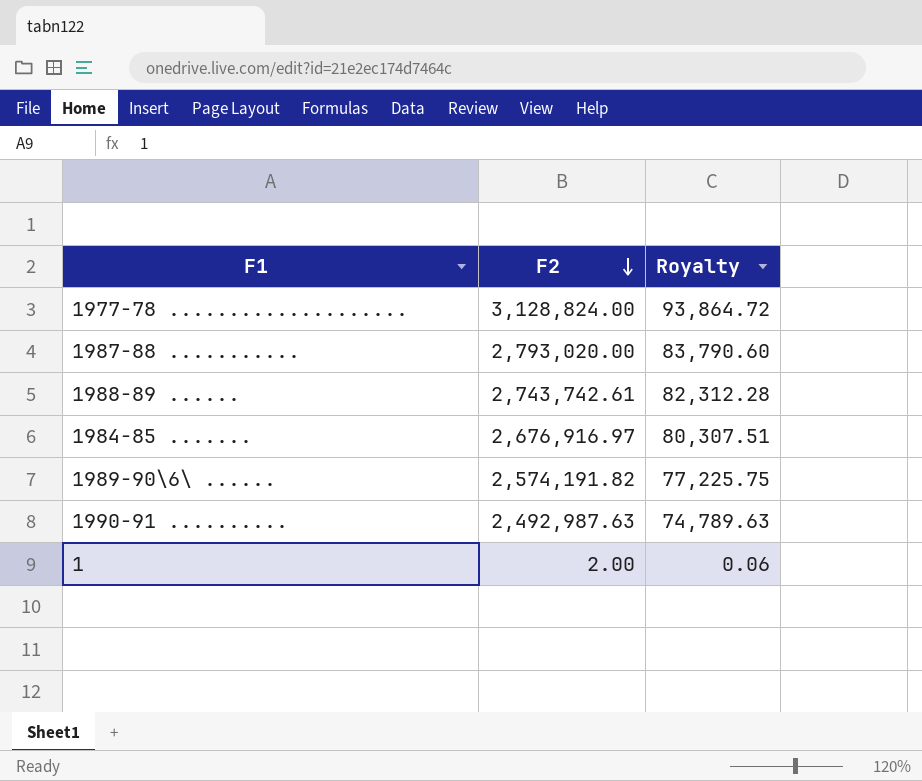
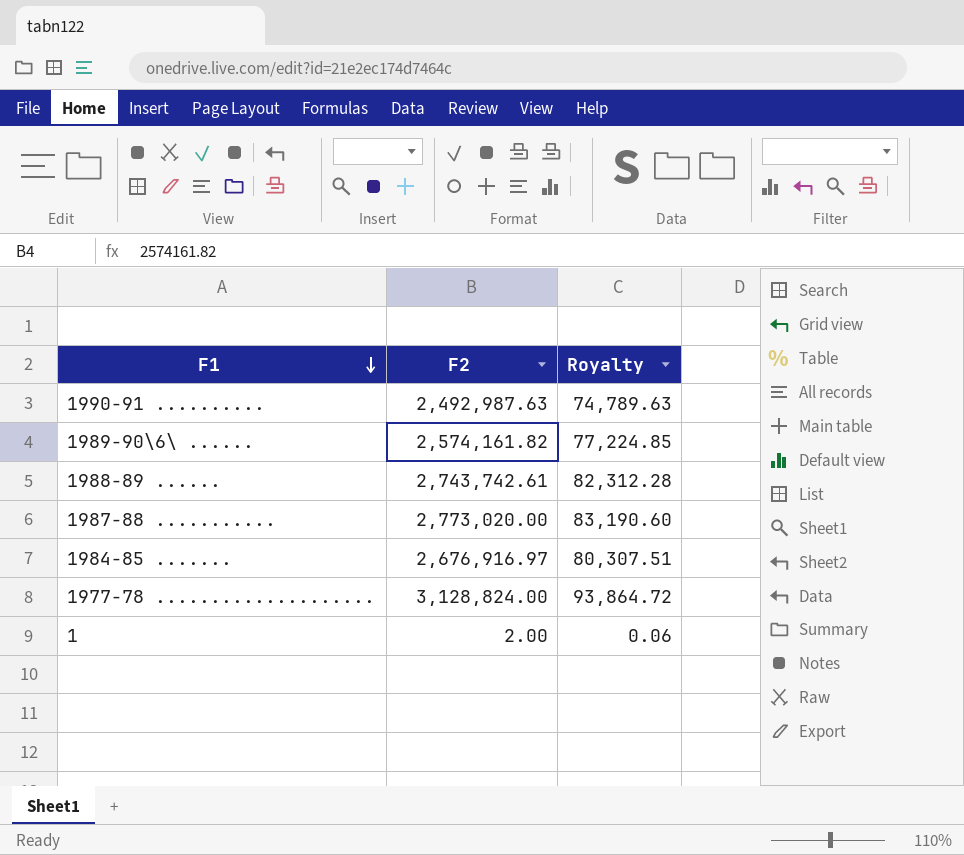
row order: F2 descending -> F1 descending
1989-90\6\ ...... | F2: 2,574,191.82 -> 2,574,161.82
1989-90\6\ ...... | Royalty: 77,225.75 -> 77,224.85
1987-88 ........... | F2: 2,793,020.00 -> 2,773,020.00
1987-88 ........... | Royalty: 83,790.60 -> 83,190.60

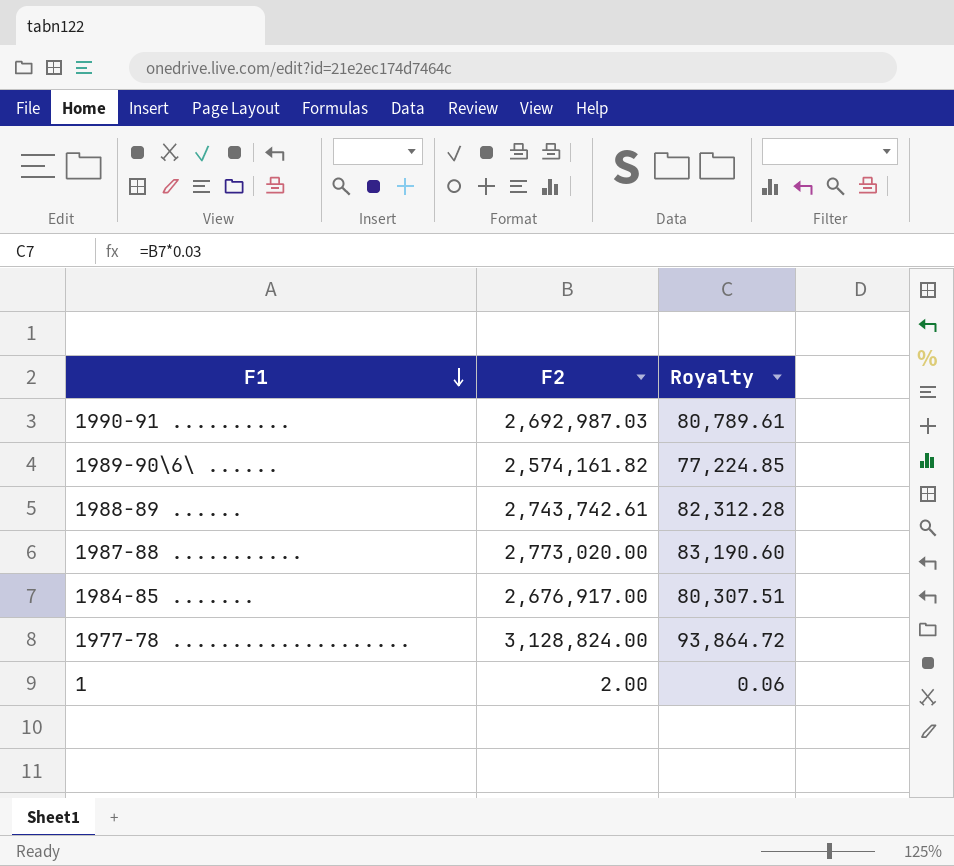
1990-91 .......... | F2: 2,492,987.63 -> 2,692,987.03
1990-91 .......... | Royalty: 74,789.63 -> 80,789.61
1984-85 ....... | F2: 2,676,916.97 -> 2,676,917.00

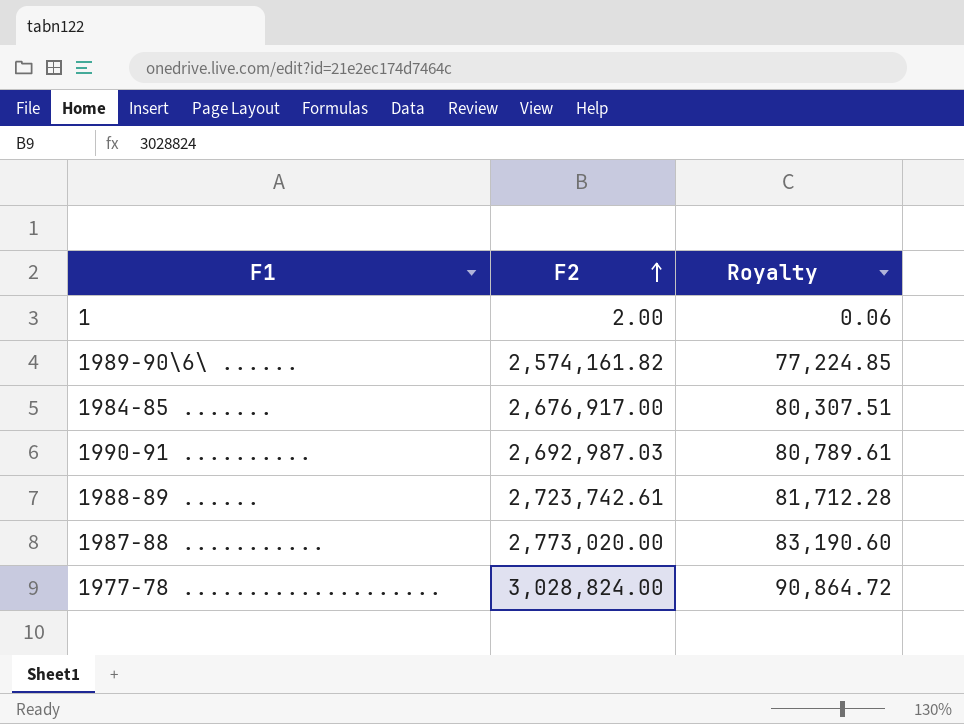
row order: F1 descending -> F2 ascending
1988-89 ...... | F2: 2,743,742.61 -> 2,723,742.61
1988-89 ...... | Royalty: 82,312.28 -> 81,712.28
1977-78 .................... | F2: 3,128,824.00 -> 3,028,824.00
1977-78 .................... | Royalty: 93,864.72 -> 90,864.72

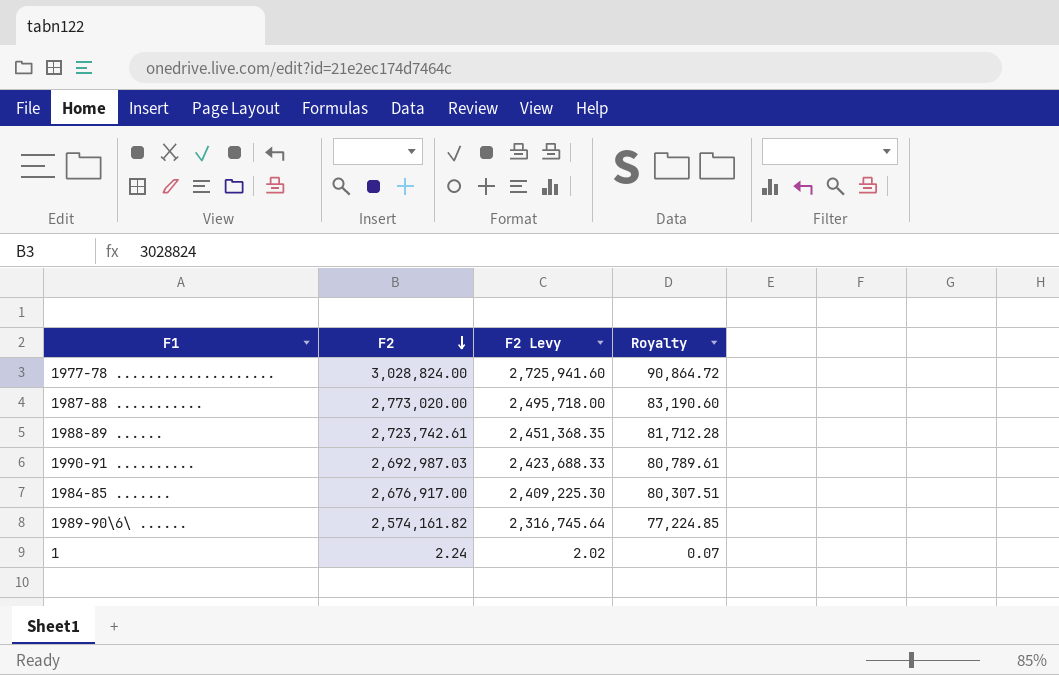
row order: F2 ascending -> F2 descending
column F2 Levy | formula: none -> [F2] * 0.9
1 | F2: 2.00 -> 2.24
1 | Royalty: 0.06 -> 0.07

